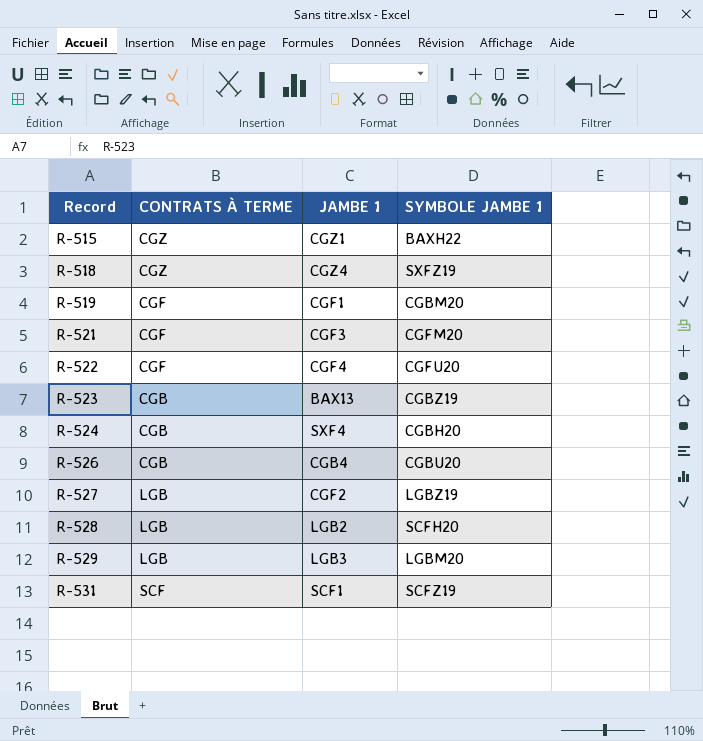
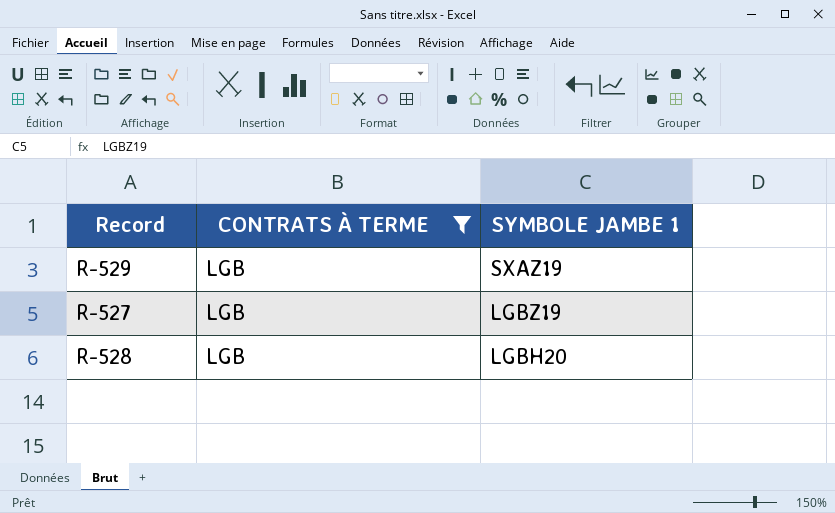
filter: none -> CONTRATS À TERME = LGB
row order: Record ascending -> SYMBOLE JAMBE 1 descending
column JAMBE 1 | position: 3 -> none
R-529 | SYMBOLE JAMBE 1: LGBM20 -> SXAZ19
R-528 | SYMBOLE JAMBE 1: SCFH20 -> LGBH20

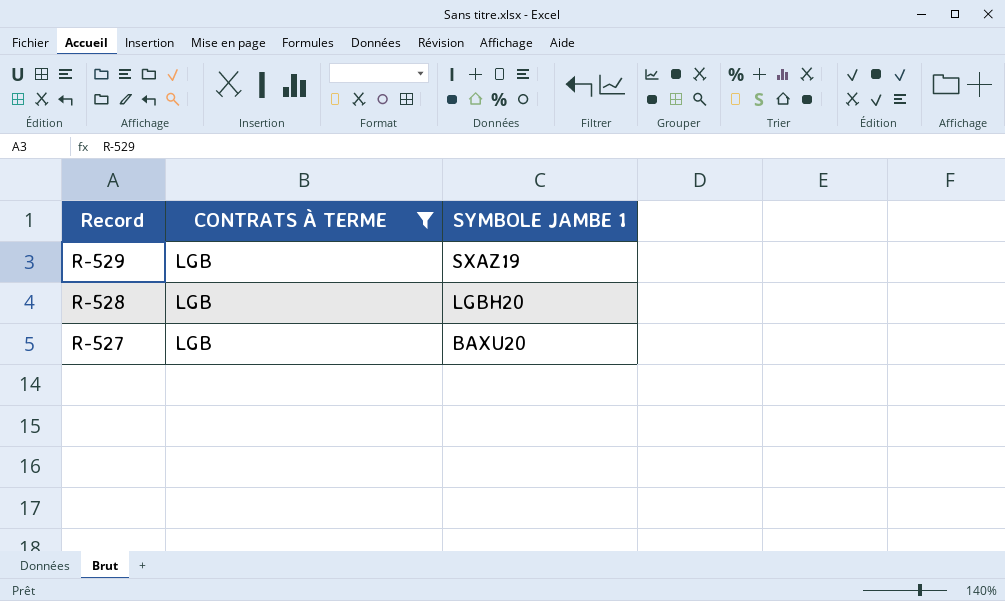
row order: SYMBOLE JAMBE 1 descending -> Record descending
R-527 | SYMBOLE JAMBE 1: LGBZ19 -> BAXU20

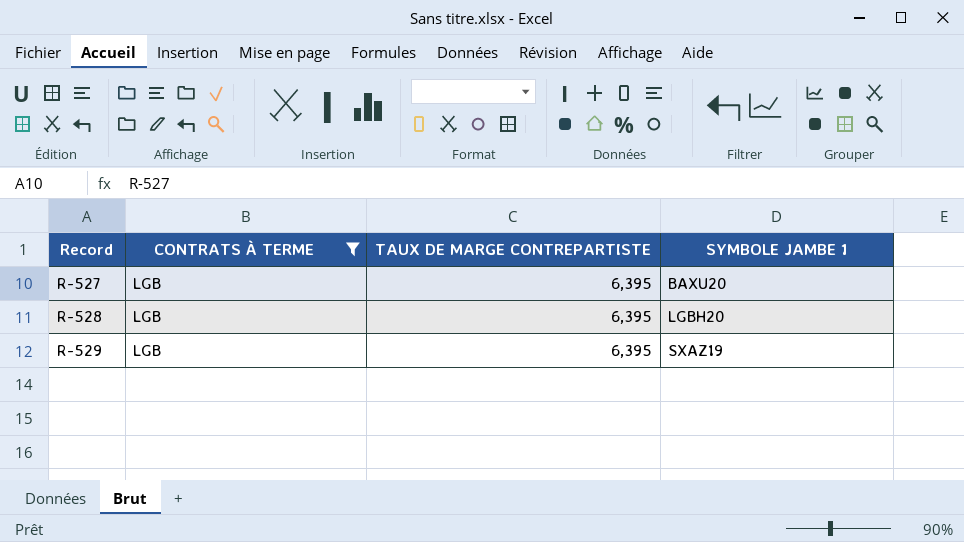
row order: Record descending -> Record ascending
column TAUX DE MARGE CONTREPARTISTE | position: none -> 3

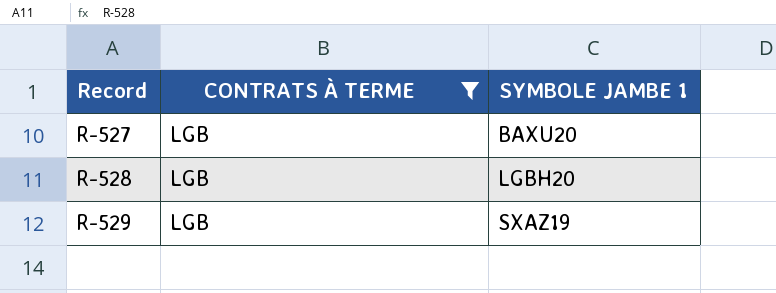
column TAUX DE MARGE CONTREPARTISTE | position: 3 -> none

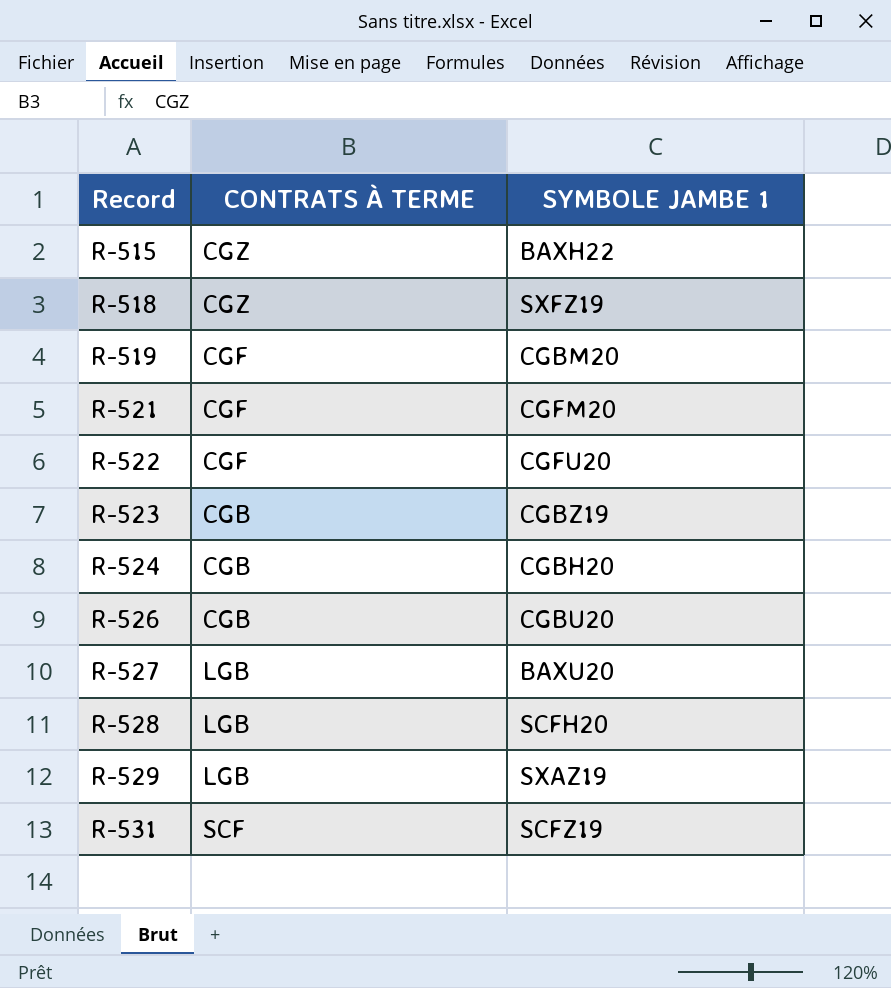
filter: CONTRATS À TERME = LGB -> none
R-528 | SYMBOLE JAMBE 1: LGBH20 -> SCFH20

